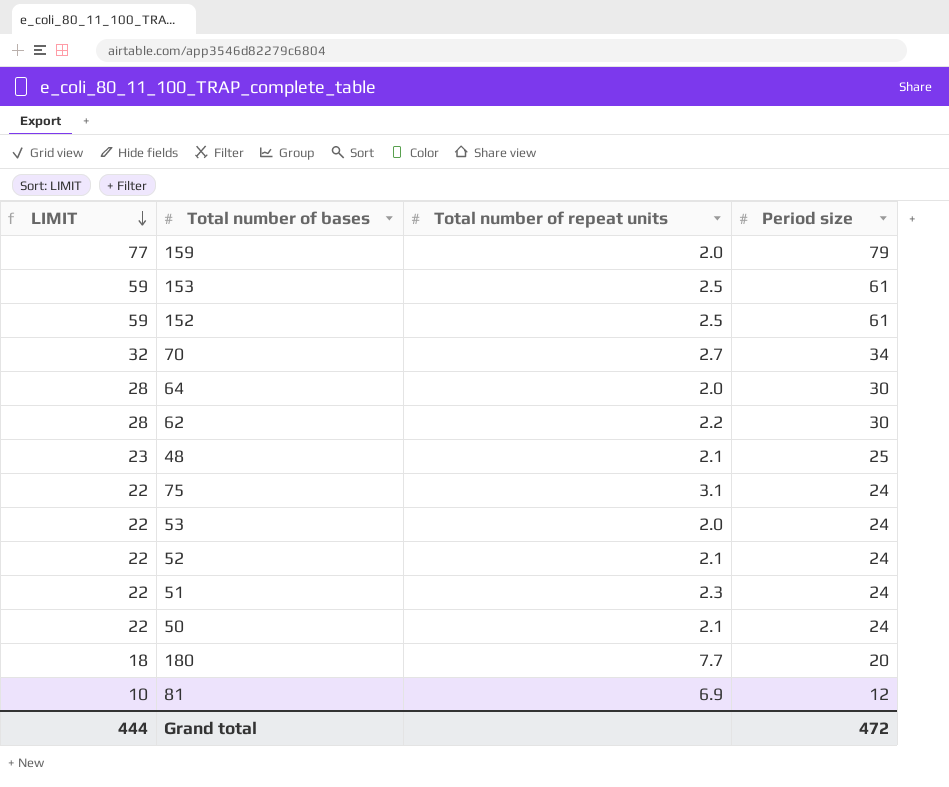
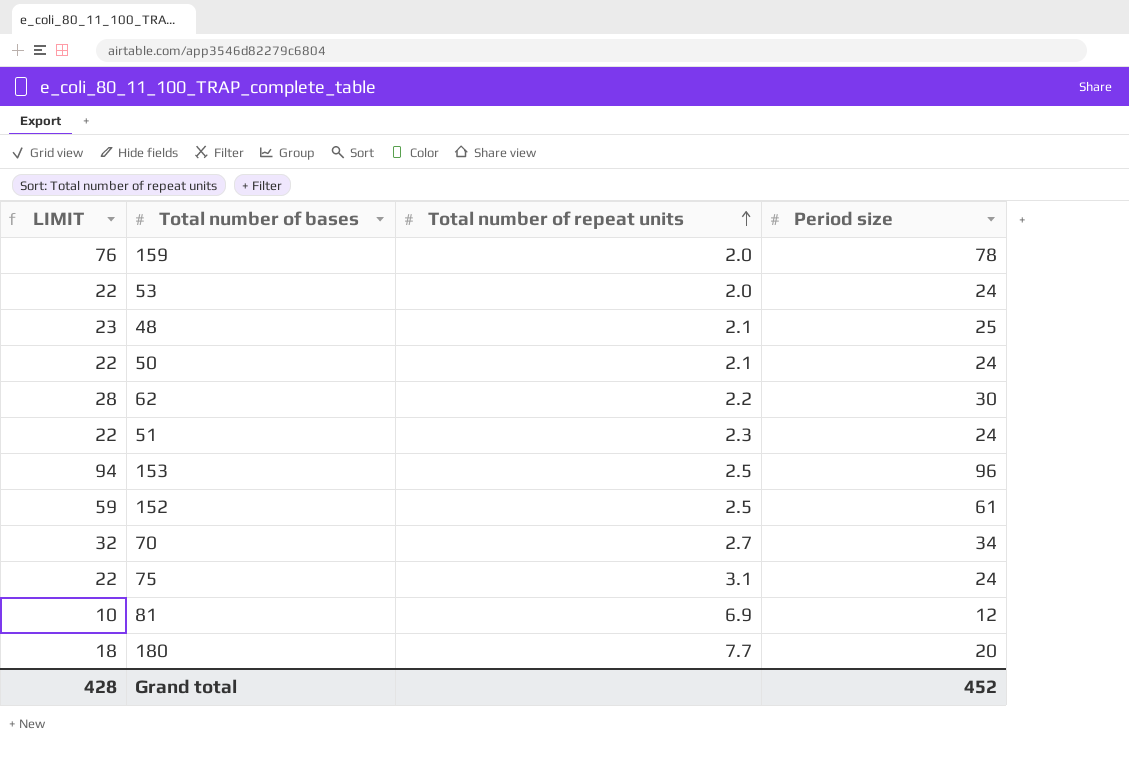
row order: LIMIT descending -> Total number of repeat units ascending
row 64: 28 | 2.0 | 30 -> none
row 52: 22 | 2.1 | 24 -> none
159 | LIMIT: 77 -> 76
159 | Period size: 79 -> 78
153 | LIMIT: 59 -> 94
153 | Period size: 61 -> 96
Grand total | LIMIT: 444 -> 428
Grand total | Period size: 472 -> 452

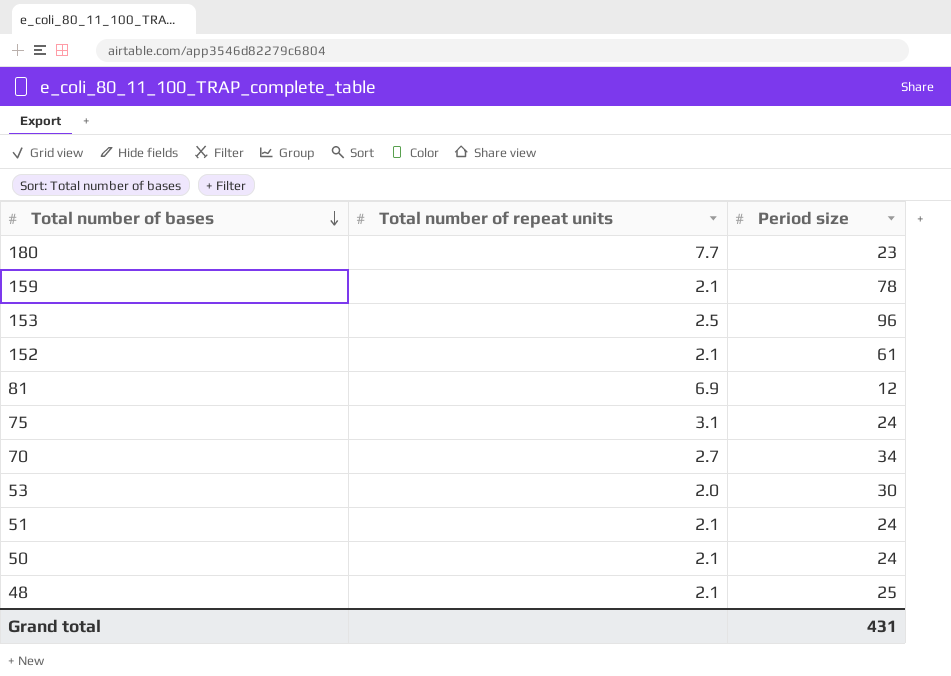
row order: Total number of repeat units ascending -> Total number of bases descending
column LIMIT | formula: [Period size] - 2 -> none
row 62: 28 | 2.2 | 30 -> none
180 | Period size: 20 -> 23
159 | Total number of repeat units: 2.0 -> 2.1
152 | Total number of repeat units: 2.5 -> 2.1
53 | Period size: 24 -> 30
51 | Total number of repeat units: 2.3 -> 2.1
Grand total | Period size: 452 -> 431

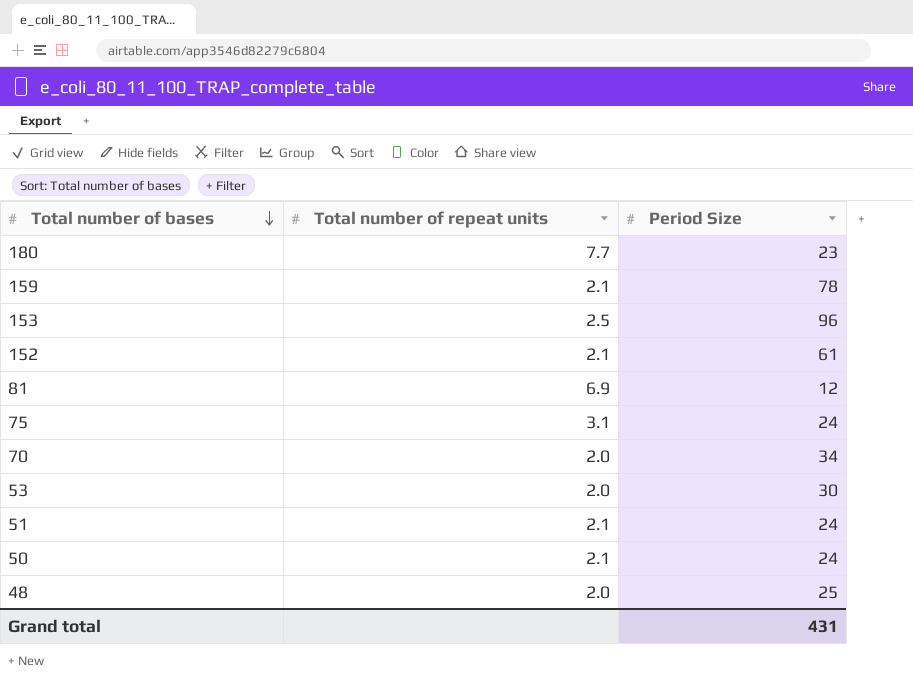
column name: Period size -> Period Size
70 | Total number of repeat units: 2.7 -> 2.0
48 | Total number of repeat units: 2.1 -> 2.0

